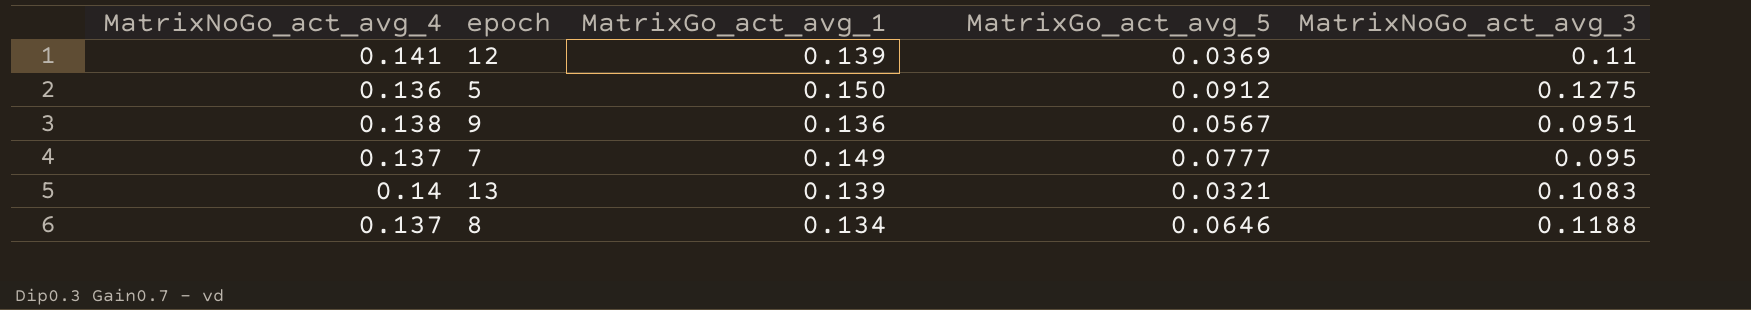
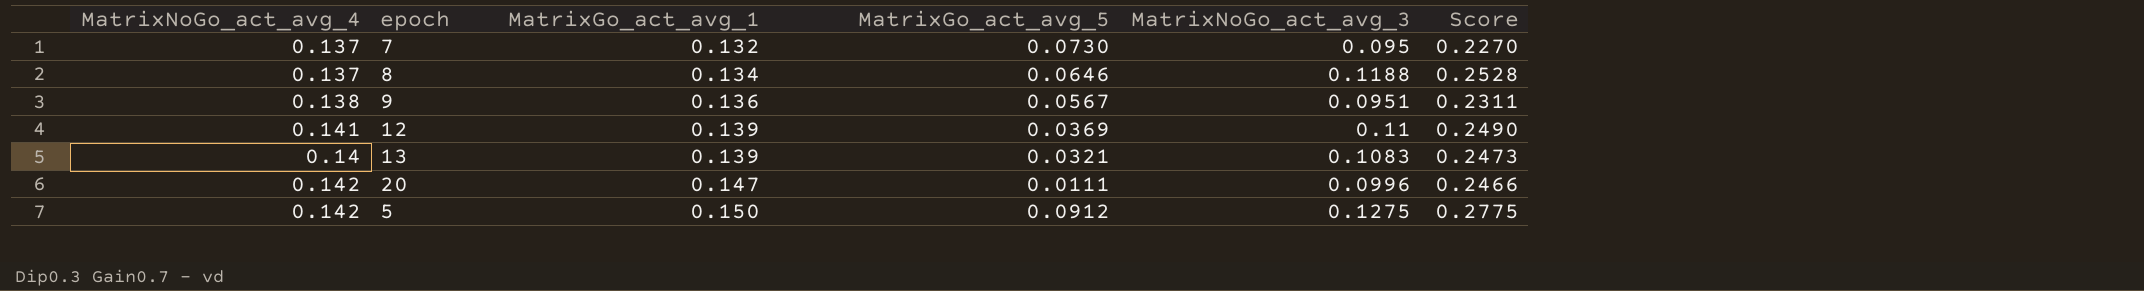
row order: none -> MatrixGo_act_avg_1 ascending
column Score | formula: none -> [MatrixGo_act_avg_1] + [MatrixNoGo_act_avg_3]
7 | MatrixGo_act_avg_1: 0.149 -> 0.132
7 | MatrixGo_act_avg_5: 0.0777 -> 0.0730
row 20: none -> 0.142 | 0.147 | 0.0111 | 0.0996 | 0.2466
5 | MatrixNoGo_act_avg_4: 0.136 -> 0.142

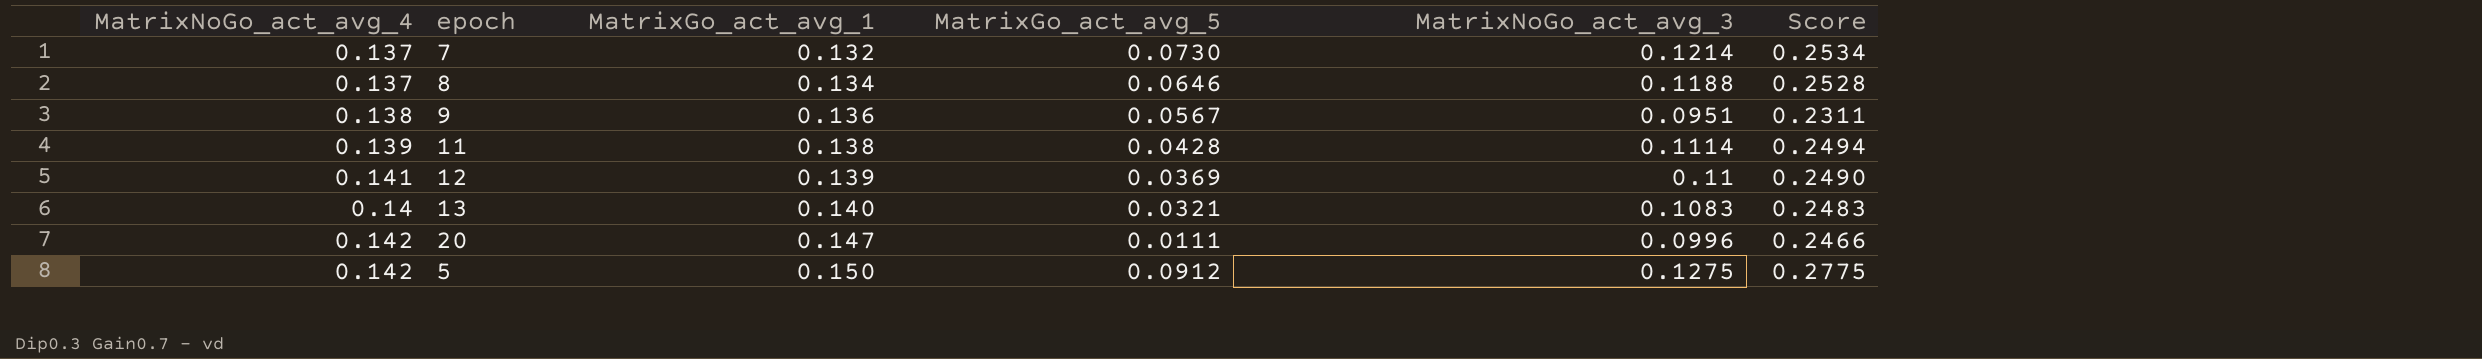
7 | MatrixNoGo_act_avg_3: 0.095 -> 0.1214
7 | Score: 0.2270 -> 0.2534
row 11: none -> 0.139 | 0.138 | 0.0428 | 0.1114 | 0.2494
13 | MatrixGo_act_avg_1: 0.139 -> 0.140
13 | Score: 0.2473 -> 0.2483

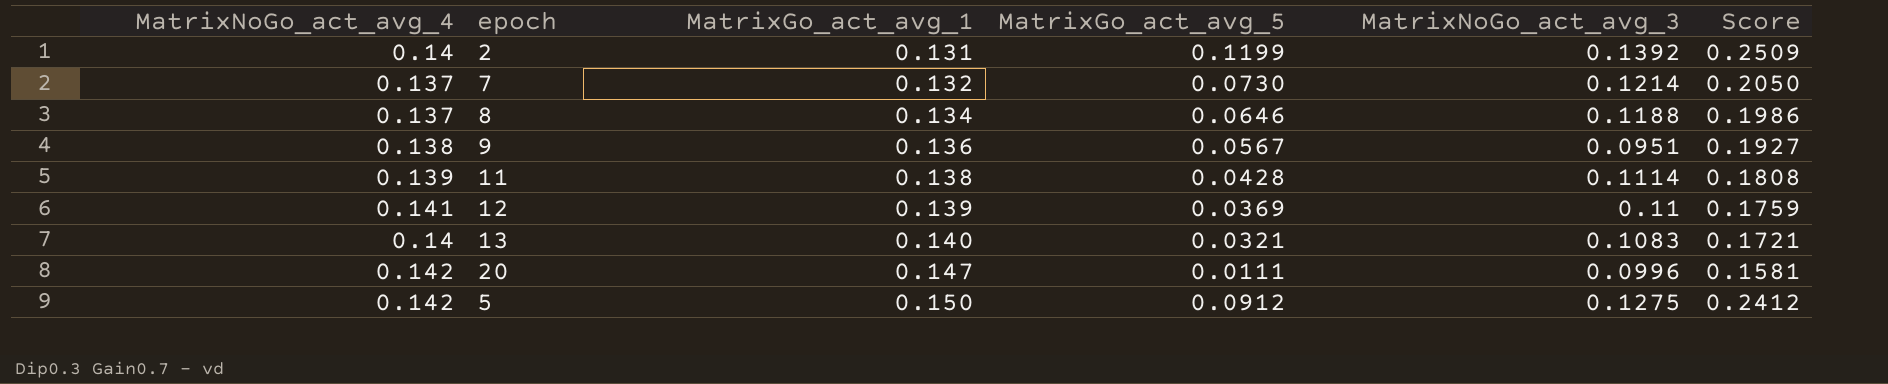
column Score | formula: [MatrixGo_act_avg_1] + [MatrixNoGo_act_avg_3] -> [MatrixGo_act_avg_1] + [MatrixGo_act_avg_5]
row 2: none -> 0.14 | 0.131 | 0.1199 | 0.1392 | 0.2509

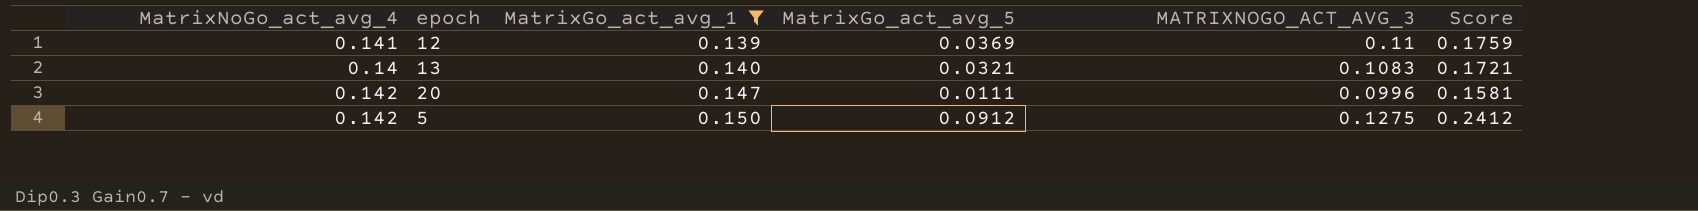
filter: none -> MatrixGo_act_avg_1 >= 0.139
column name: MatrixNoGo_act_avg_3 -> MATRIXNOGO_ACT_AVG_3

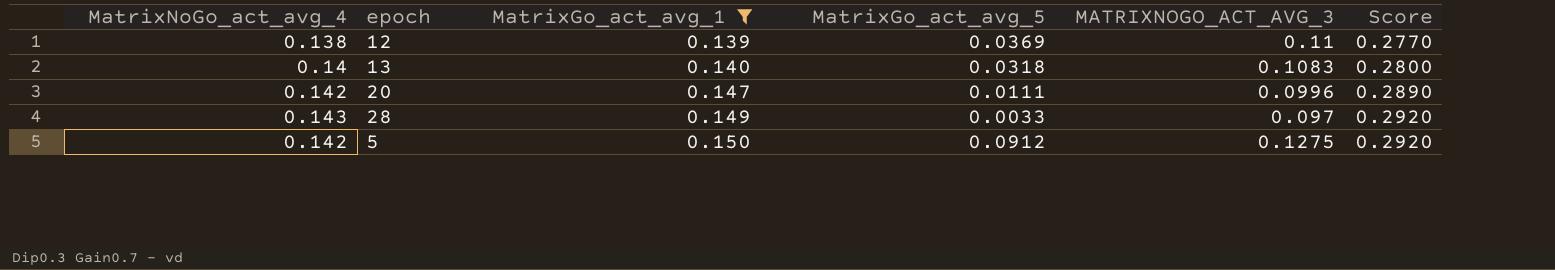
column Score | formula: [MatrixGo_act_avg_1] + [MatrixGo_act_avg_5] -> [MatrixNoGo_act_avg_4] + [MatrixGo_act_avg_1]
12 | MatrixNoGo_act_avg_4: 0.141 -> 0.138
13 | MatrixGo_act_avg_5: 0.0321 -> 0.0318
row 28: none -> 0.143 | 0.149 | 0.0033 | 0.097 | 0.2920

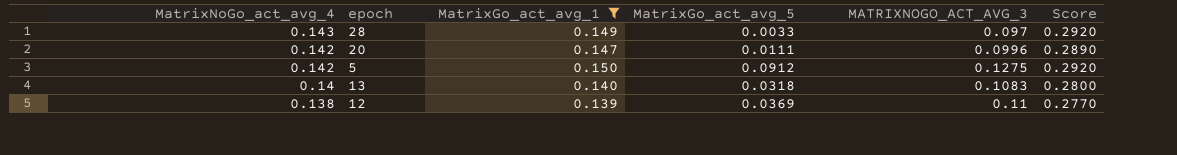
row order: MatrixGo_act_avg_1 ascending -> MatrixNoGo_act_avg_4 descending

